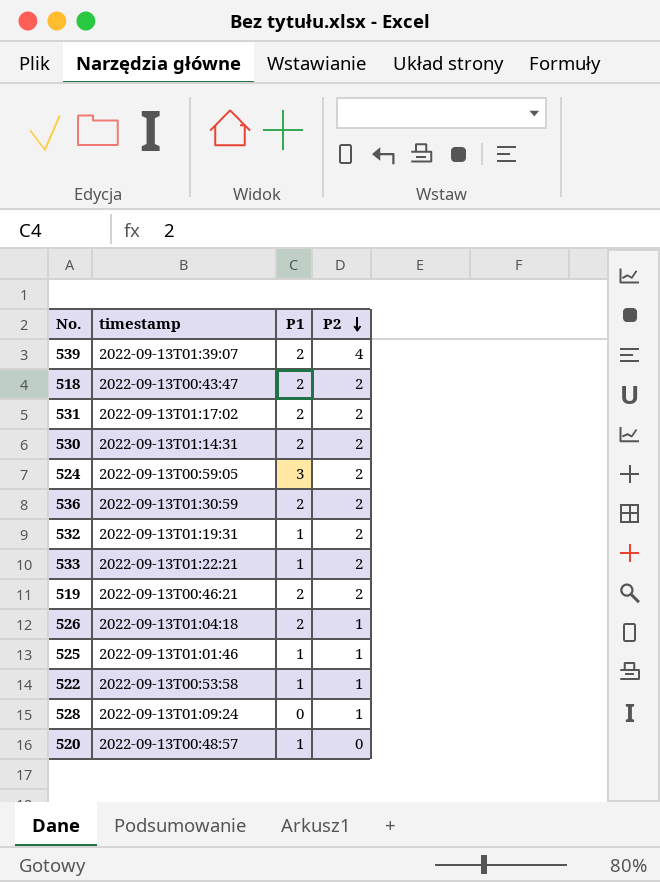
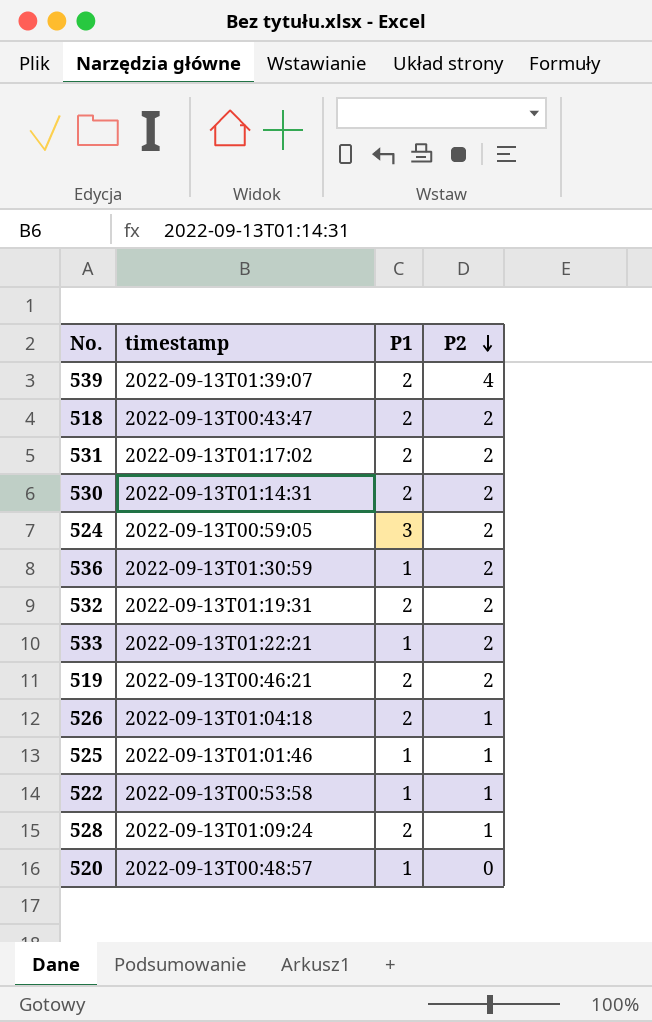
536 | P1: 2 -> 1
532 | P1: 1 -> 2
528 | P1: 0 -> 2

